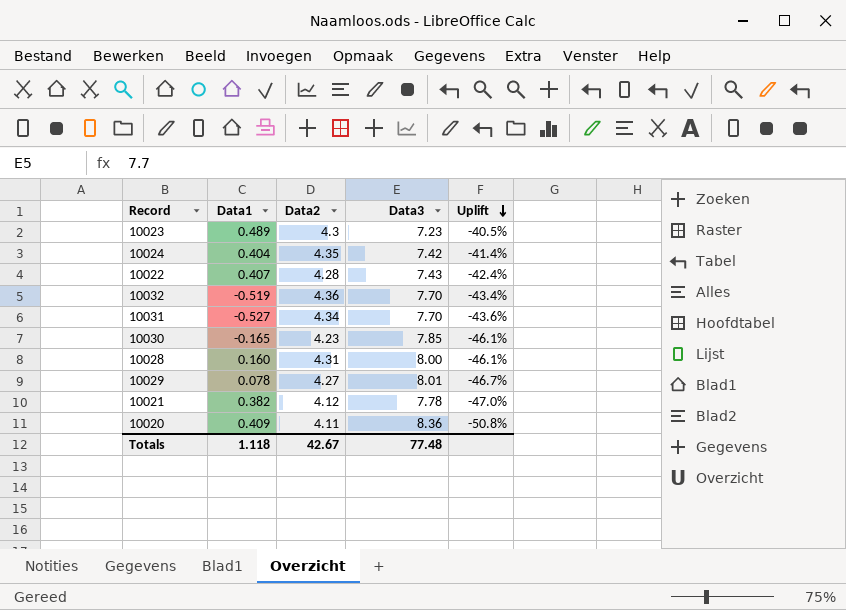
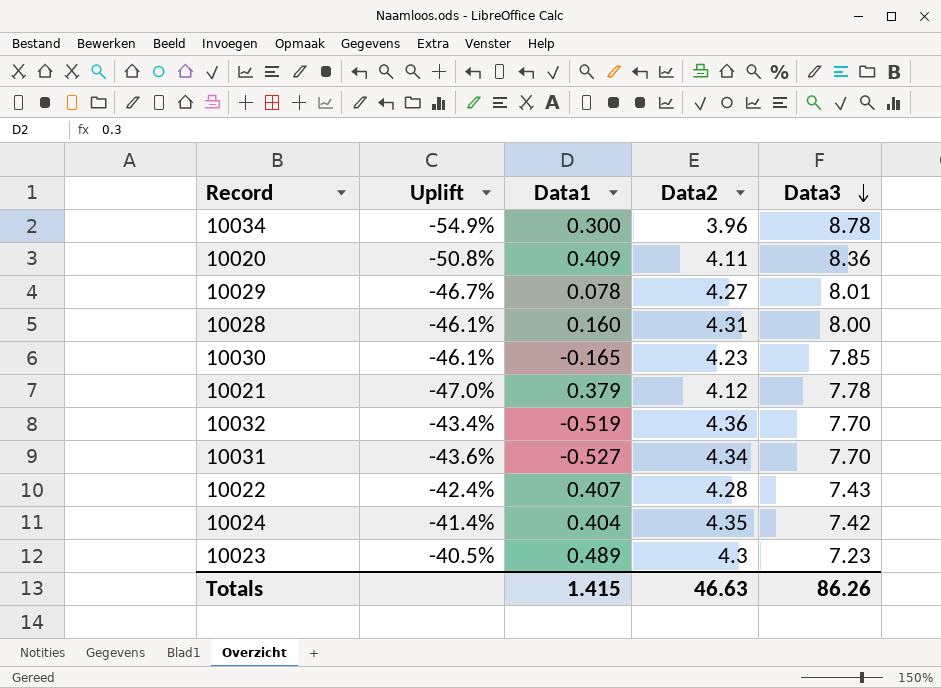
row order: Uplift descending -> Data3 descending
column Uplift | position: 5 -> 2
row 10034: none -> -54.9% | 0.300 | 3.96 | 8.78
10021 | Data1: 0.382 -> 0.379
Totals | Data1: 1.118 -> 1.415
Totals | Data2: 42.67 -> 46.63
Totals | Data3: 77.48 -> 86.26

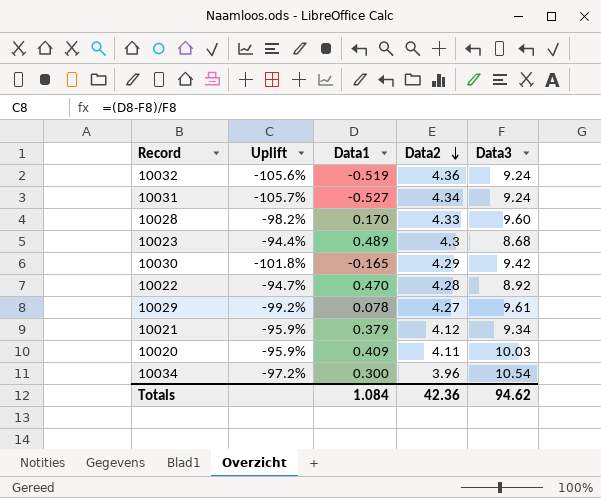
row order: Data3 descending -> Data2 descending
column Uplift | formula: ([Data2] - [Data3]) / [Data3] -> ([Data1] - [Data3]) / [Data3]
row 10024: -41.4% | 0.404 | 4.35 | 7.42 -> none
10032 | Data3: 7.70 -> 9.24
10031 | Data3: 7.70 -> 9.24
10028 | Data1: 0.160 -> 0.170
10028 | Data2: 4.31 -> 4.33
10028 | Data3: 8.00 -> 9.60
10023 | Data3: 7.23 -> 8.68
10030 | Data2: 4.23 -> 4.29
10030 | Data3: 7.85 -> 9.42
10022 | Data1: 0.407 -> 0.470
10022 | Data3: 7.43 -> 8.92
10029 | Data3: 8.01 -> 9.61
10021 | Data3: 7.78 -> 9.34
10020 | Data3: 8.36 -> 10.03
10034 | Data3: 8.78 -> 10.54
Totals | Data1: 1.415 -> 1.084
Totals | Data2: 46.63 -> 42.36
Totals | Data3: 86.26 -> 94.62

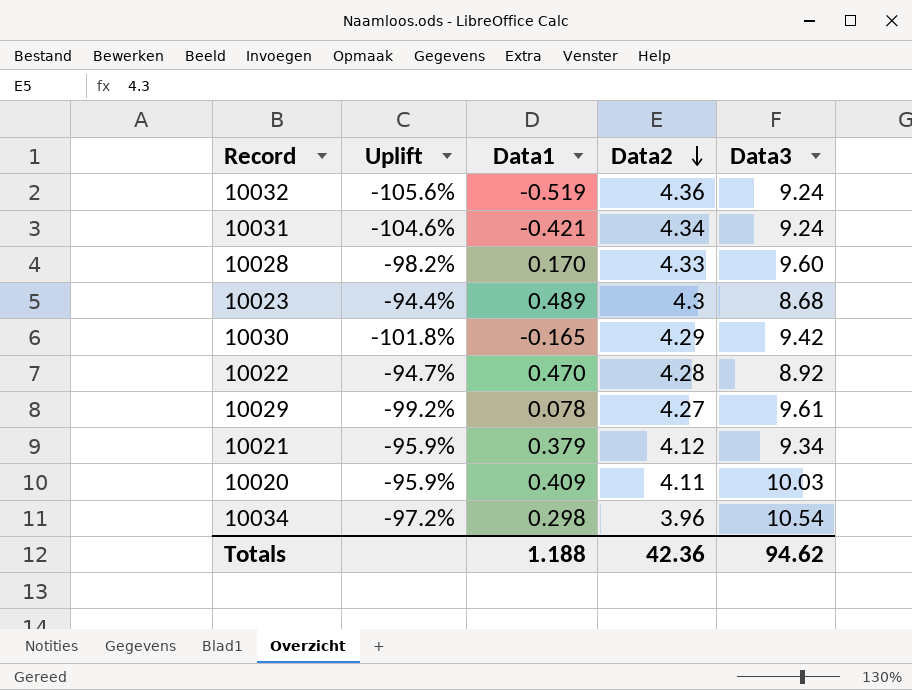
10031 | Uplift: -105.7% -> -104.6%
10031 | Data1: -0.527 -> -0.421
10034 | Data1: 0.300 -> 0.298
Totals | Data1: 1.084 -> 1.188

